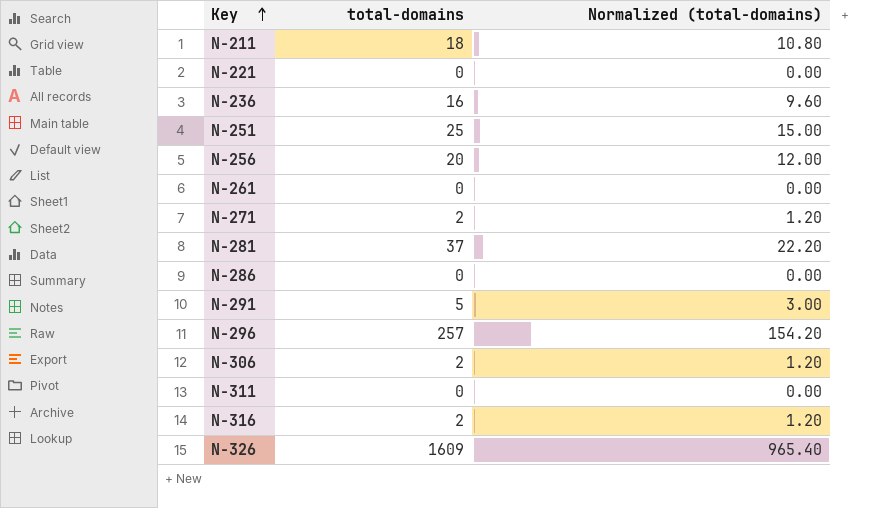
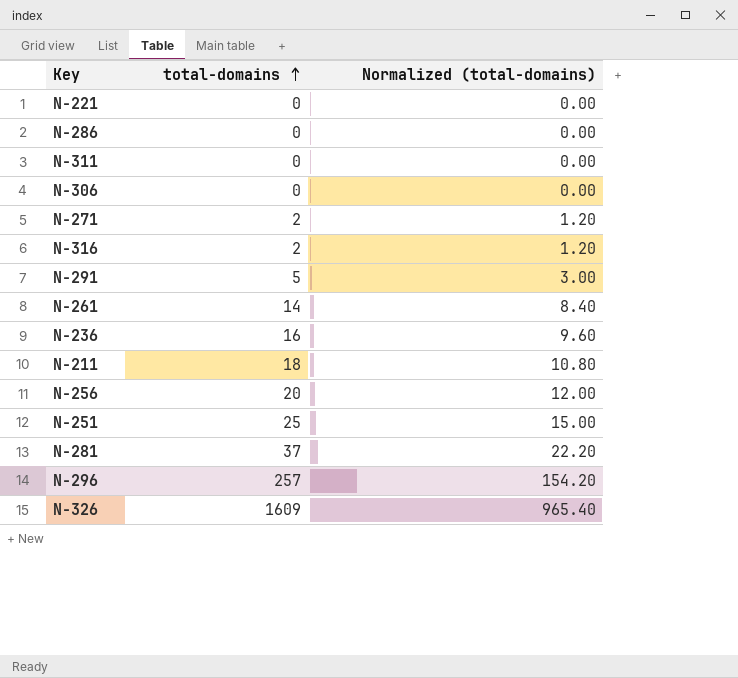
row order: Key ascending -> total-domains ascending
N-306 | total-domains: 2 -> 0
N-306 | Normalized (total-domains): 1.20 -> 0.00
N-261 | total-domains: 0 -> 14
N-261 | Normalized (total-domains): 0.00 -> 8.40

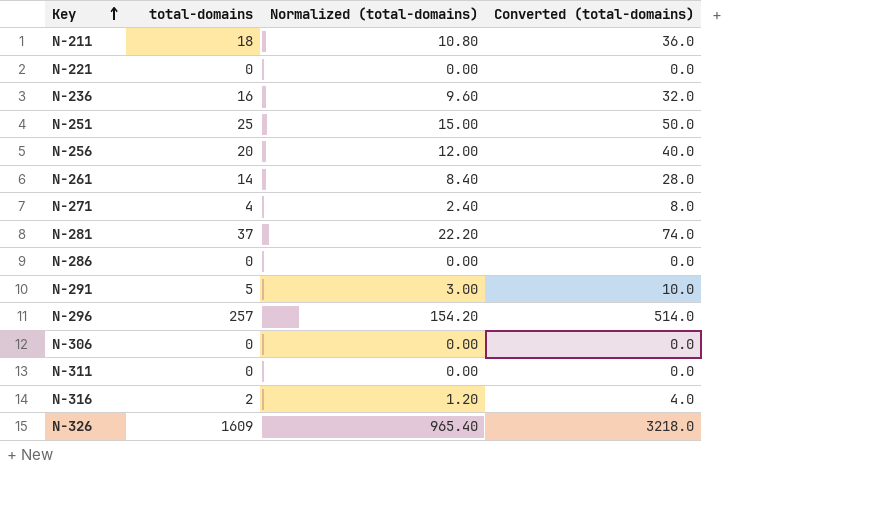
row order: total-domains ascending -> Key ascending
column Converted (total-domains) | formula: none -> [total-domains] * 2
N-271 | total-domains: 2 -> 4
N-271 | Normalized (total-domains): 1.20 -> 2.40

